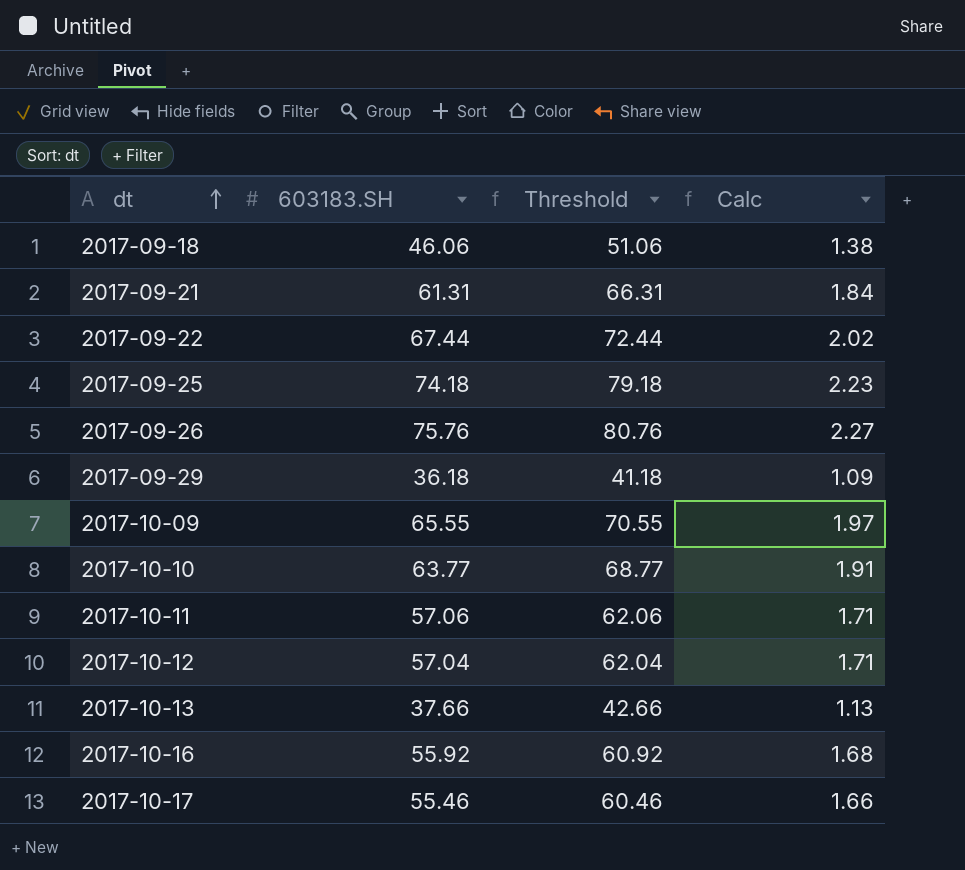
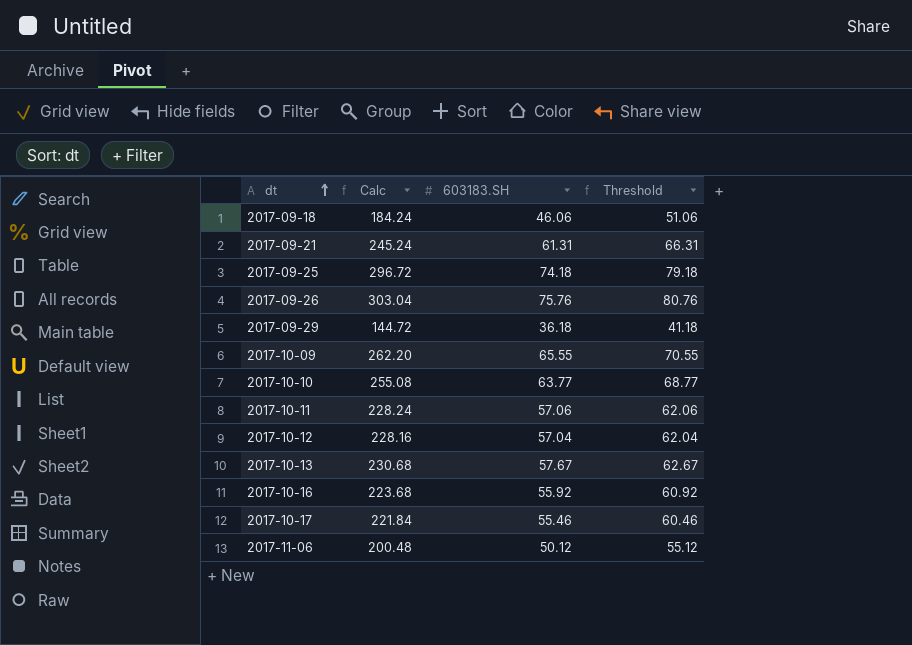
column Calc | formula: [603183.SH] * 0.03 -> [603183.SH] * 4
column Calc | position: 4 -> 2
row 2017-09-22: 67.44 | 72.44 | 2.02 -> none
2017-10-13 | 603183.SH: 37.66 -> 57.67
2017-10-13 | Threshold: 42.66 -> 62.67
row 2017-11-06: none -> 200.48 | 50.12 | 55.12

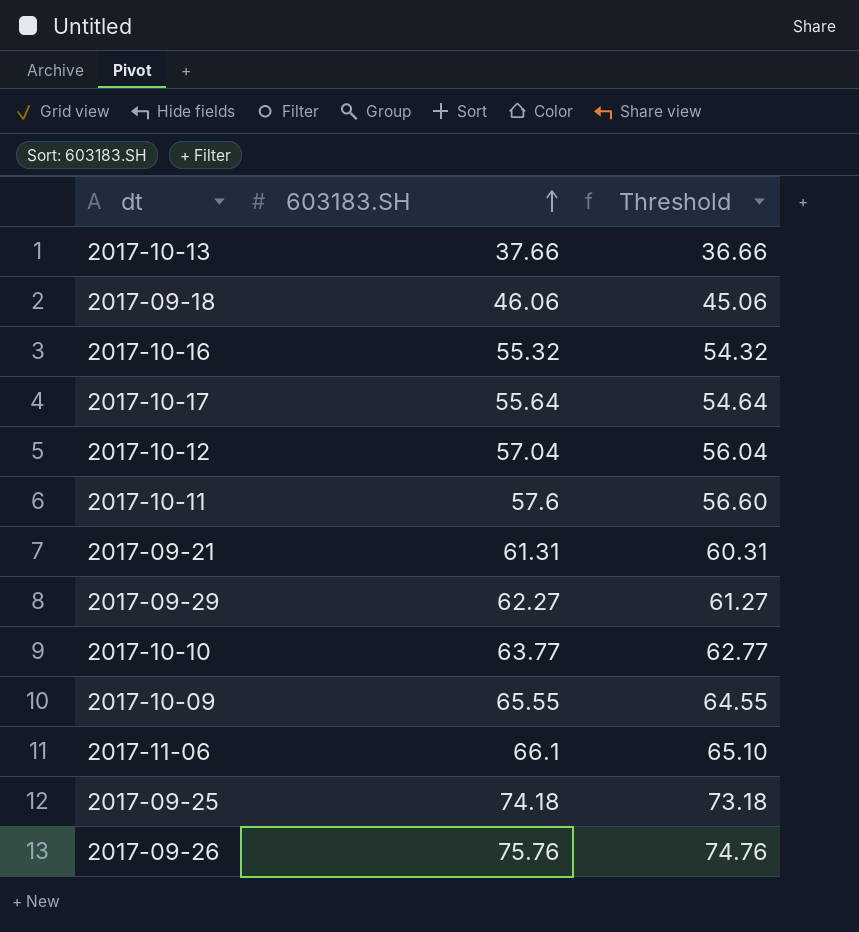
row order: dt ascending -> 603183.SH ascending
column Calc | formula: [603183.SH] * 4 -> none
column Threshold | formula: [603183.SH] + 5 -> [603183.SH] - 1
2017-10-13 | 603183.SH: 57.67 -> 37.66
2017-10-16 | 603183.SH: 55.92 -> 55.32
2017-10-17 | 603183.SH: 55.46 -> 55.64
2017-10-11 | 603183.SH: 57.06 -> 57.6
2017-09-29 | 603183.SH: 36.18 -> 62.27
2017-11-06 | 603183.SH: 50.12 -> 66.1

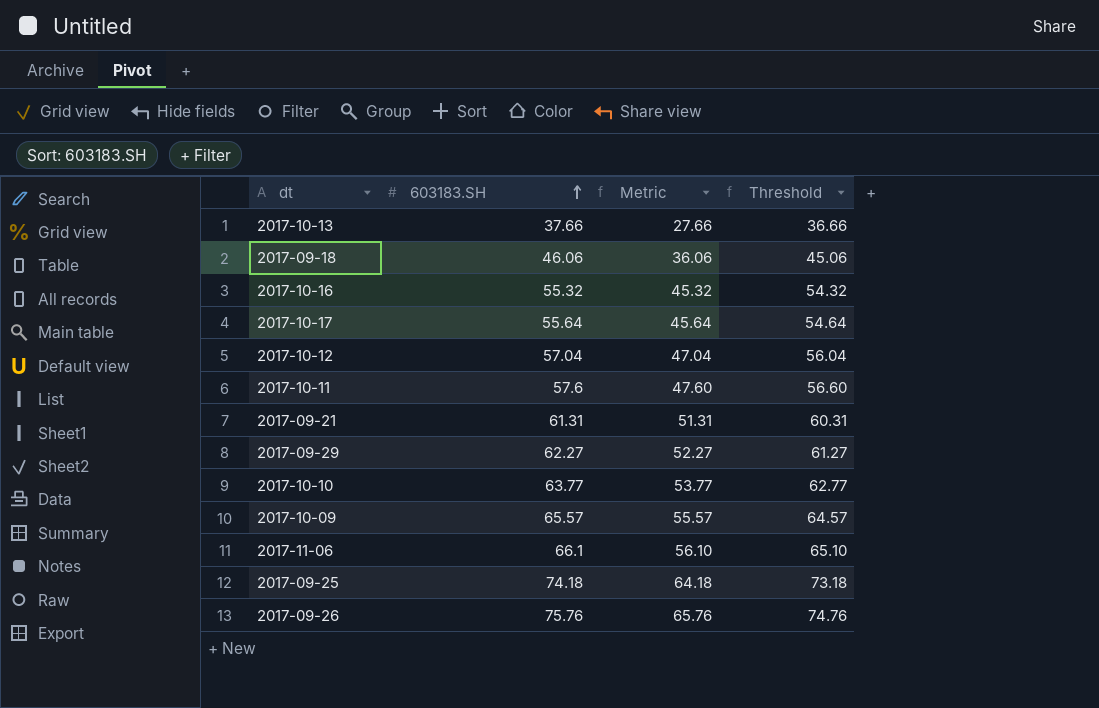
column Metric | formula: none -> [603183.SH] - 10
2017-10-09 | 603183.SH: 65.55 -> 65.57
2017-10-09 | Threshold: 64.55 -> 64.57

